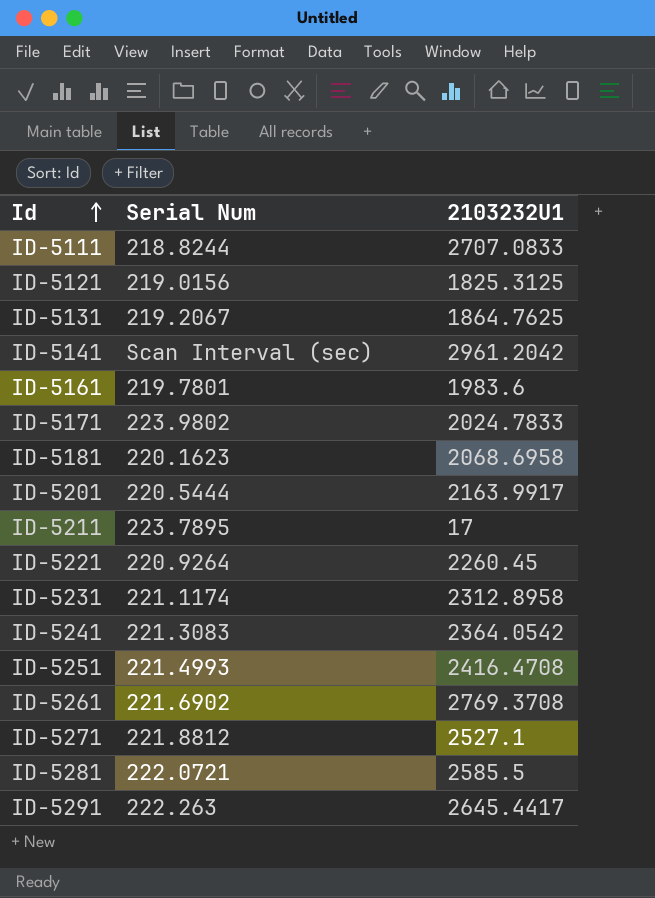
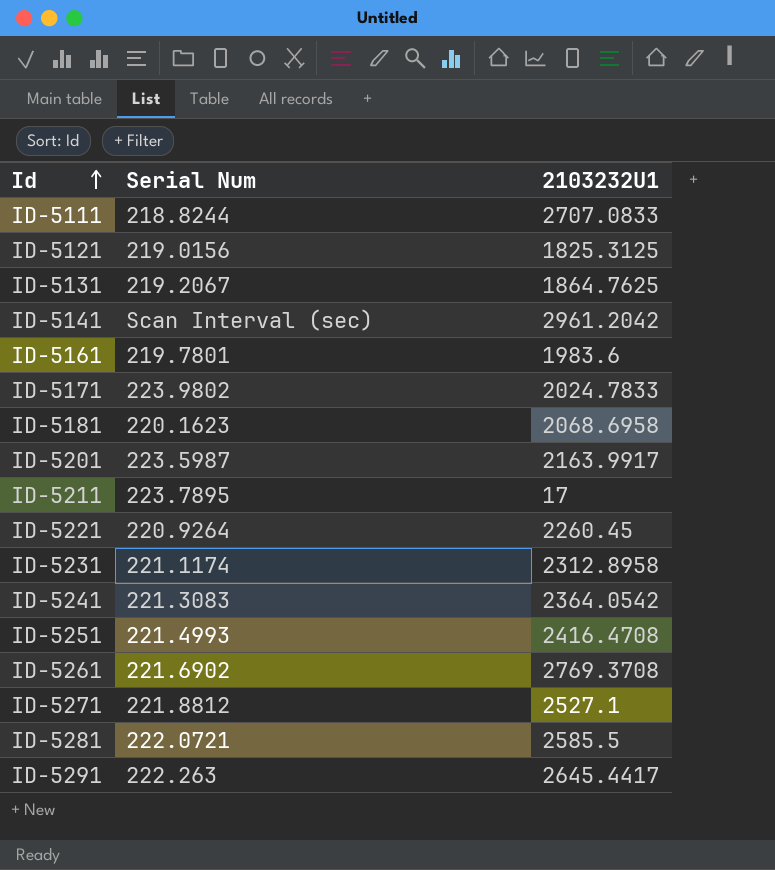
ID-5201 | Serial Num: 220.5444 -> 223.5987

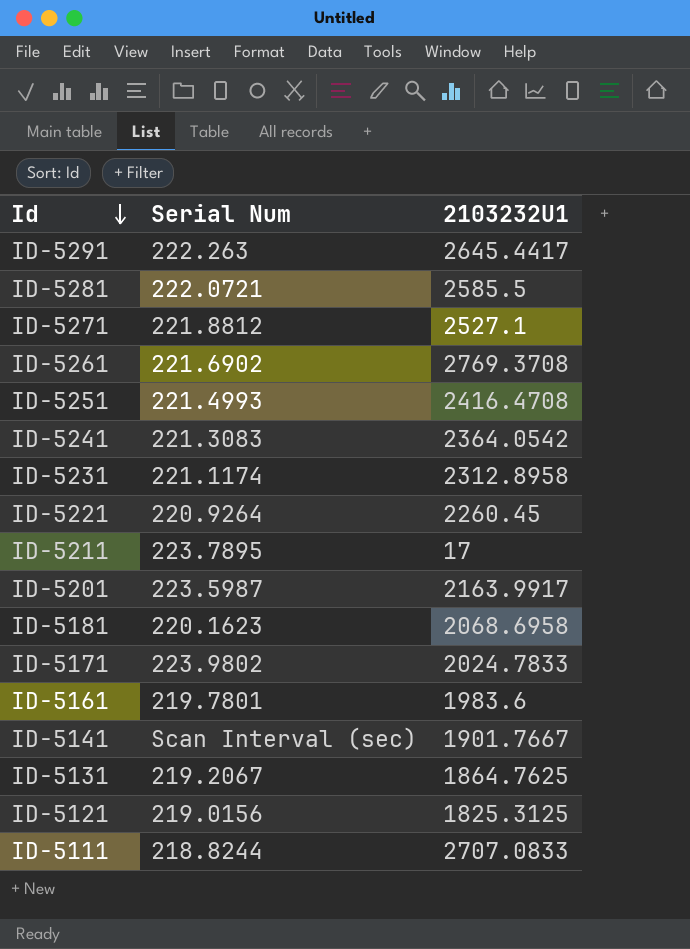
row order: Id ascending -> Id descending
ID-5141 | 2103232U1: 2961.2042 -> 1901.7667

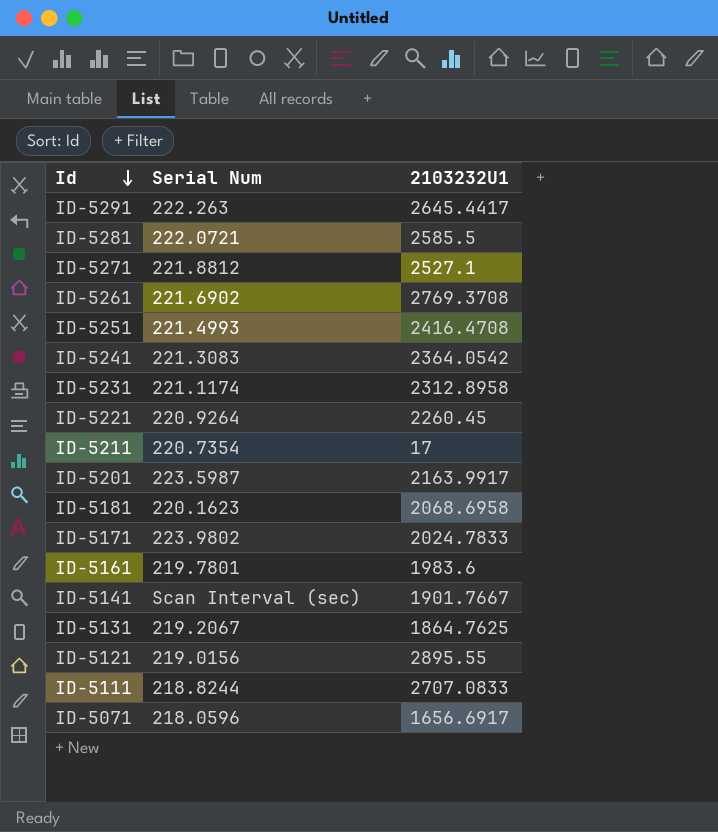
ID-5211 | Serial Num: 223.7895 -> 220.7354
ID-5121 | 2103232U1: 1825.3125 -> 2895.55
row ID-5071: none -> 218.0596 | 1656.6917

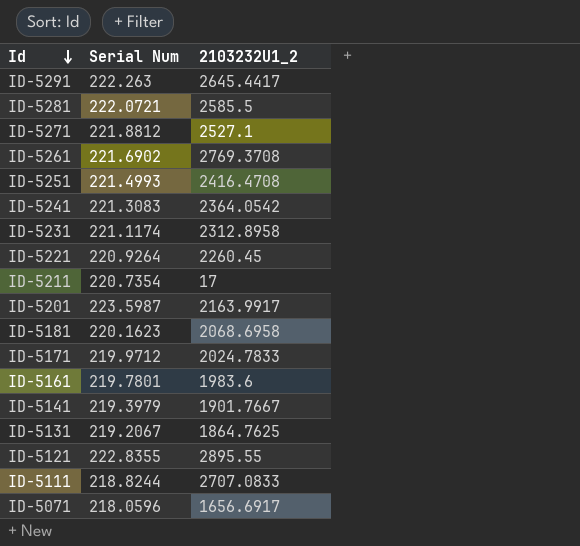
column name: 2103232U1 -> 2103232U1_2
ID-5171 | Serial Num: 223.9802 -> 219.9712
ID-5141 | Serial Num: Scan Interval (sec) -> 219.3979
ID-5121 | Serial Num: 219.0156 -> 222.8355

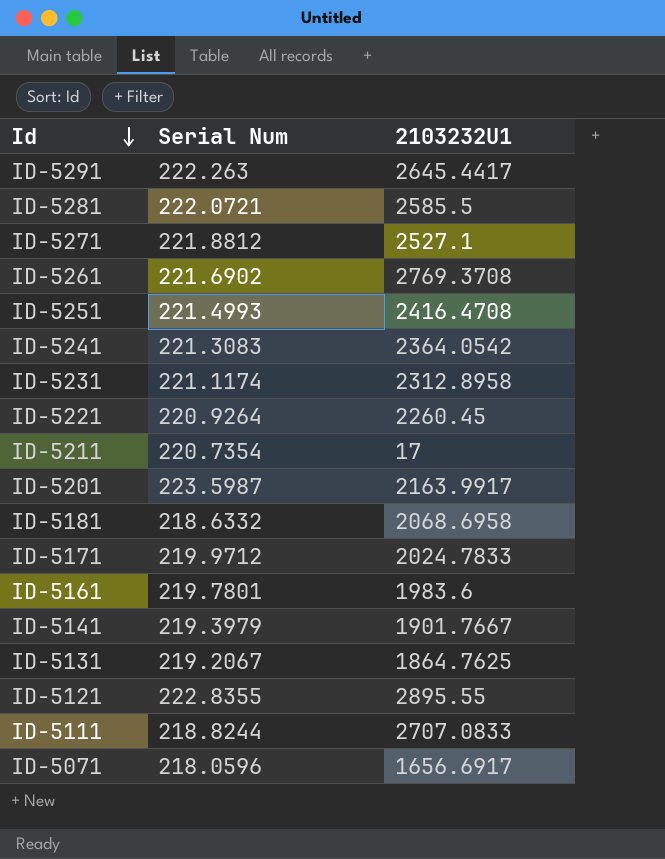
column name: 2103232U1_2 -> 2103232U1
ID-5181 | Serial Num: 220.1623 -> 218.6332

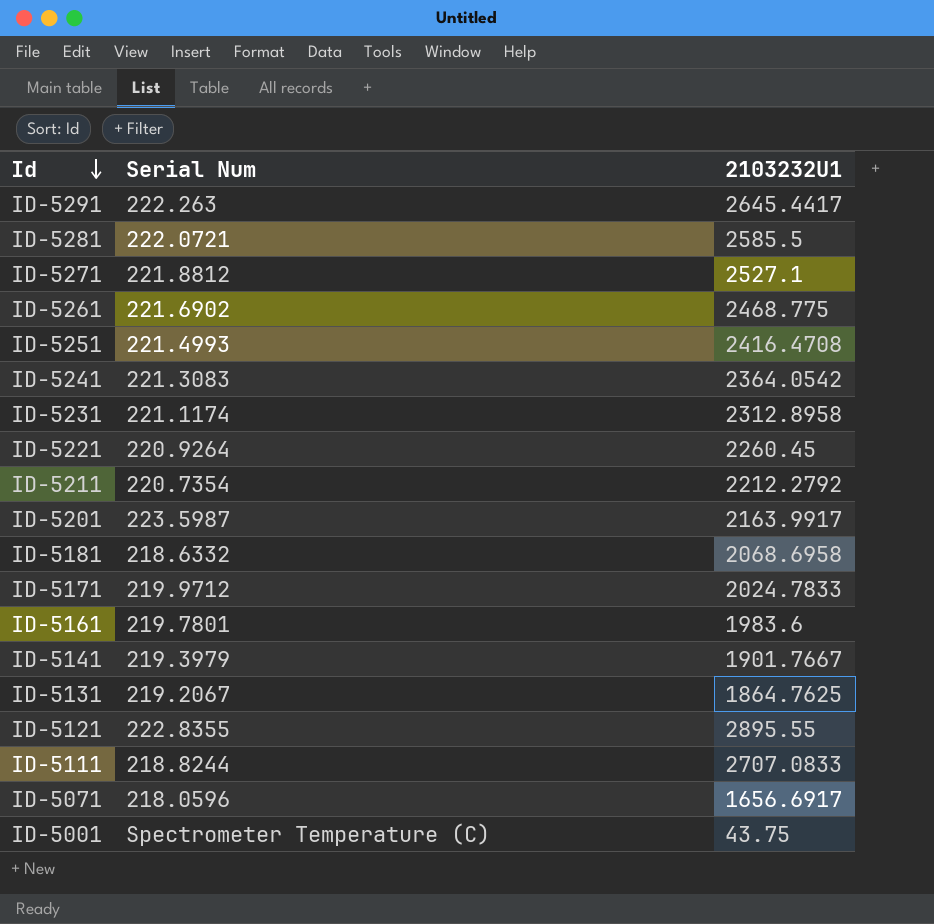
ID-5261 | 2103232U1: 2769.3708 -> 2468.775
ID-5211 | 2103232U1: 17 -> 2212.2792
row ID-5001: none -> Spectrometer Temperature (C) | 43.75

